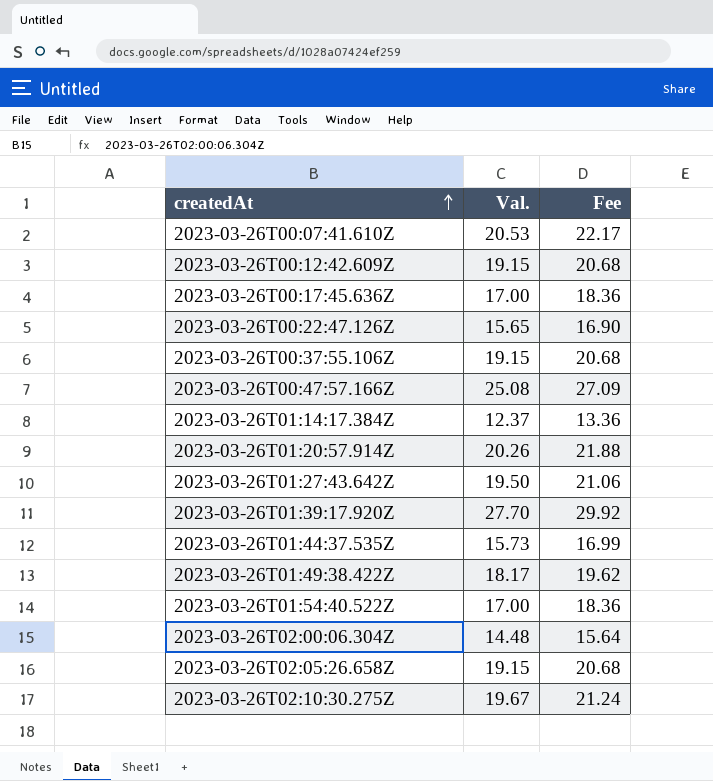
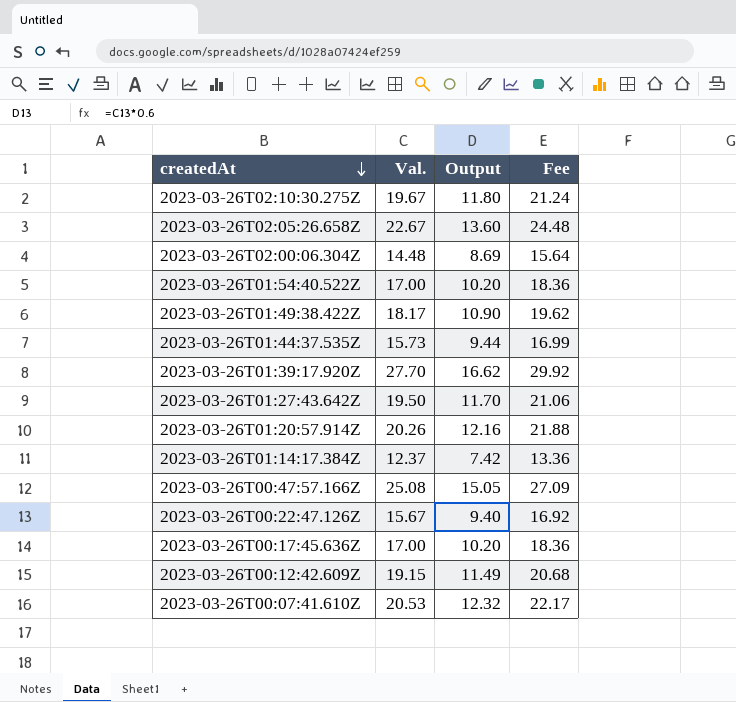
row order: createdAt ascending -> createdAt descending
column Output | formula: none -> [Val.] * 0.6
row 2023-03-26T00:37:55.106Z: 19.15 | 20.68 -> none
2023-03-26T02:05:26.658Z | Val.: 19.15 -> 22.67
2023-03-26T02:05:26.658Z | Fee: 20.68 -> 24.48
2023-03-26T00:22:47.126Z | Val.: 15.65 -> 15.67
2023-03-26T00:22:47.126Z | Fee: 16.90 -> 16.92

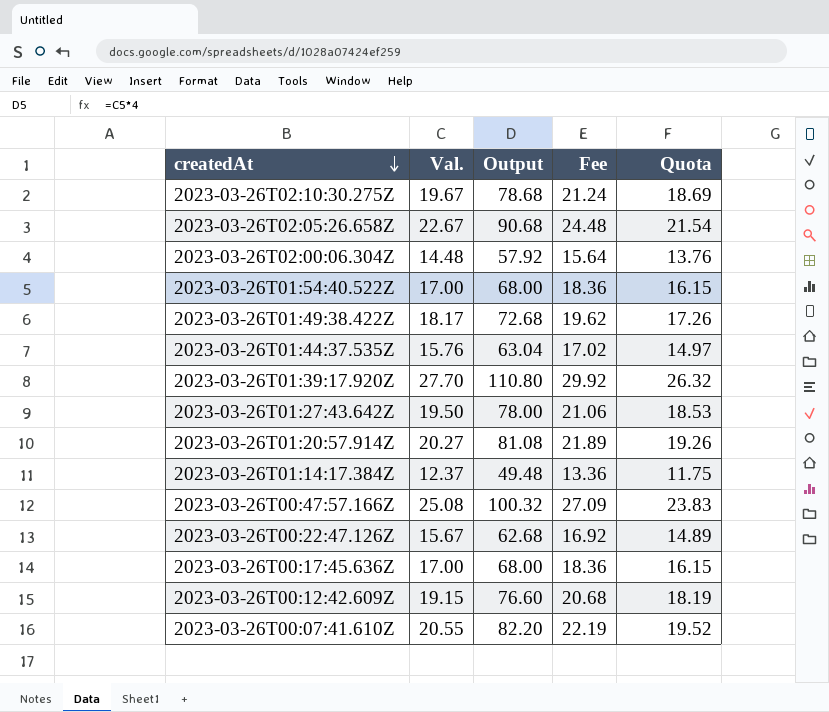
column Output | formula: [Val.] * 0.6 -> [Val.] * 4
column Quota | formula: none -> [Val.] * 0.95
2023-03-26T01:44:37.535Z | Val.: 15.73 -> 15.76
2023-03-26T01:44:37.535Z | Fee: 16.99 -> 17.02
2023-03-26T01:20:57.914Z | Val.: 20.26 -> 20.27
2023-03-26T01:20:57.914Z | Fee: 21.88 -> 21.89
2023-03-26T00:07:41.610Z | Val.: 20.53 -> 20.55
2023-03-26T00:07:41.610Z | Fee: 22.17 -> 22.19

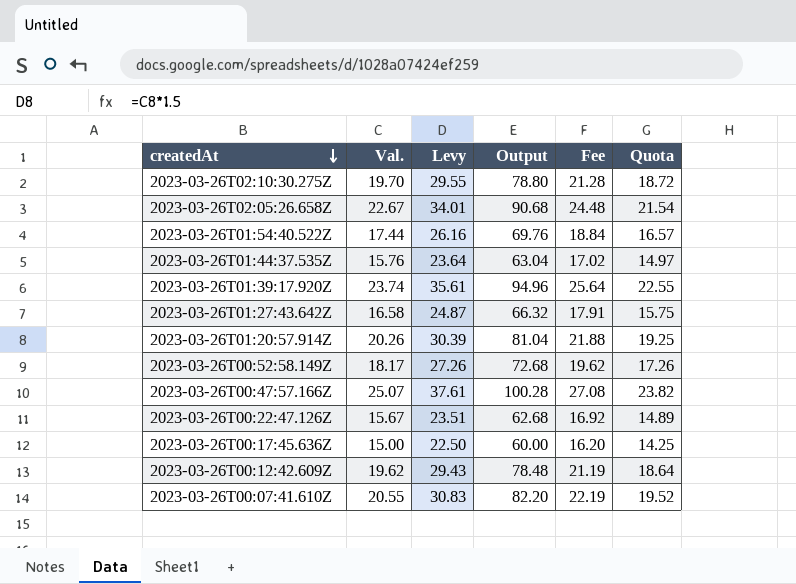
column Levy | formula: none -> [Val.] * 1.5
row 2023-03-26T02:00:06.304Z: 14.48 | 57.92 | 15.64 | 13.76 -> none
row 2023-03-26T01:49:38.422Z: 18.17 | 72.68 | 19.62 | 17.26 -> none
row 2023-03-26T01:14:17.384Z: 12.37 | 49.48 | 13.36 | 11.75 -> none
2023-03-26T02:10:30.275Z | Val.: 19.67 -> 19.70
2023-03-26T02:10:30.275Z | Output: 78.68 -> 78.80
2023-03-26T02:10:30.275Z | Fee: 21.24 -> 21.28
2023-03-26T02:10:30.275Z | Quota: 18.69 -> 18.72
2023-03-26T01:54:40.522Z | Val.: 17.00 -> 17.44
2023-03-26T01:54:40.522Z | Output: 68.00 -> 69.76
2023-03-26T01:54:40.522Z | Fee: 18.36 -> 18.84
2023-03-26T01:54:40.522Z | Quota: 16.15 -> 16.57
2023-03-26T01:39:17.920Z | Val.: 27.70 -> 23.74
2023-03-26T01:39:17.920Z | Output: 110.80 -> 94.96
2023-03-26T01:39:17.920Z | Fee: 29.92 -> 25.64
2023-03-26T01:39:17.920Z | Quota: 26.32 -> 22.55
2023-03-26T01:27:43.642Z | Val.: 19.50 -> 16.58
2023-03-26T01:27:43.642Z | Output: 78.00 -> 66.32
2023-03-26T01:27:43.642Z | Fee: 21.06 -> 17.91
2023-03-26T01:27:43.642Z | Quota: 18.53 -> 15.75
2023-03-26T01:20:57.914Z | Val.: 20.27 -> 20.26
2023-03-26T01:20:57.914Z | Output: 81.08 -> 81.04
2023-03-26T01:20:57.914Z | Fee: 21.89 -> 21.88
2023-03-26T01:20:57.914Z | Quota: 19.26 -> 19.25
row 2023-03-26T00:52:58.149Z: none -> 18.17 | 27.26 | 72.68 | 19.62 | 17.26
2023-03-26T00:47:57.166Z | Val.: 25.08 -> 25.07
2023-03-26T00:47:57.166Z | Output: 100.32 -> 100.28
2023-03-26T00:47:57.166Z | Fee: 27.09 -> 27.08
2023-03-26T00:47:57.166Z | Quota: 23.83 -> 23.82
2023-03-26T00:17:45.636Z | Val.: 17.00 -> 15.00
2023-03-26T00:17:45.636Z | Output: 68.00 -> 60.00
2023-03-26T00:17:45.636Z | Fee: 18.36 -> 16.20
2023-03-26T00:17:45.636Z | Quota: 16.15 -> 14.25
2023-03-26T00:12:42.609Z | Val.: 19.15 -> 19.62
2023-03-26T00:12:42.609Z | Output: 76.60 -> 78.48
2023-03-26T00:12:42.609Z | Fee: 20.68 -> 21.19
2023-03-26T00:12:42.609Z | Quota: 18.19 -> 18.64

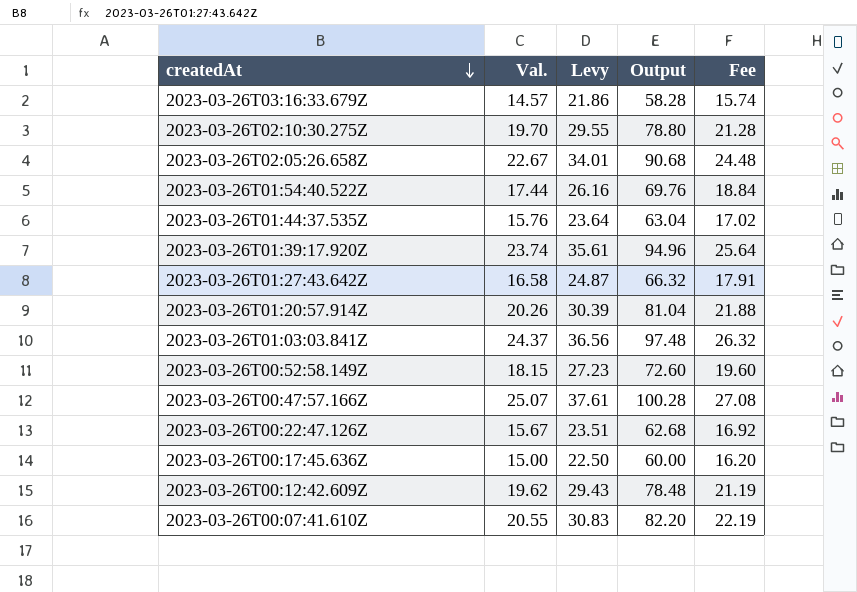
column Quota | formula: [Val.] * 0.95 -> none
row 2023-03-26T03:16:33.679Z: none -> 14.57 | 21.86 | 58.28 | 15.74
row 2023-03-26T01:03:03.841Z: none -> 24.37 | 36.56 | 97.48 | 26.32
2023-03-26T00:52:58.149Z | Val.: 18.17 -> 18.15
2023-03-26T00:52:58.149Z | Levy: 27.26 -> 27.23
2023-03-26T00:52:58.149Z | Output: 72.68 -> 72.60
2023-03-26T00:52:58.149Z | Fee: 19.62 -> 19.60

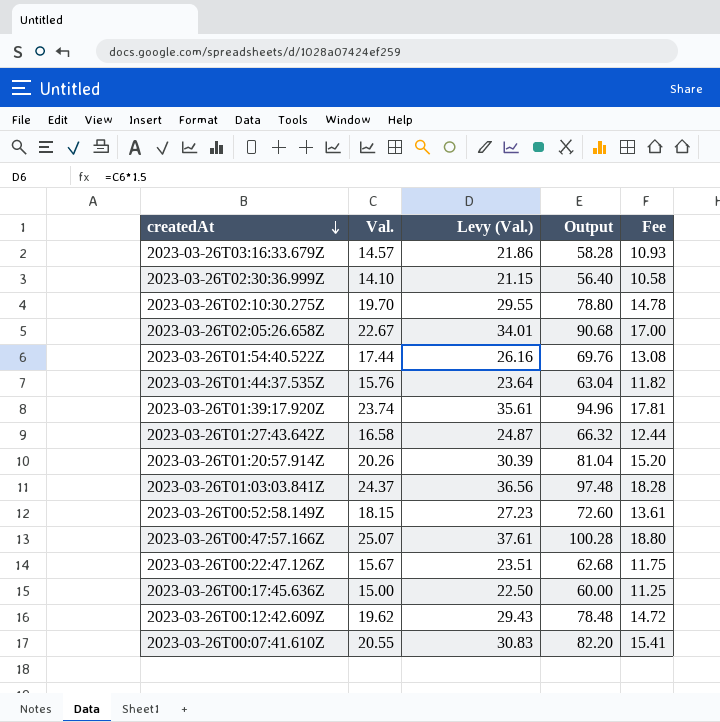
column name: Levy -> Levy (Val.)
column Fee | formula: [Val.] * 1.08 -> [Val.] * 0.75
row 2023-03-26T02:30:36.999Z: none -> 14.10 | 21.15 | 56.40 | 10.58

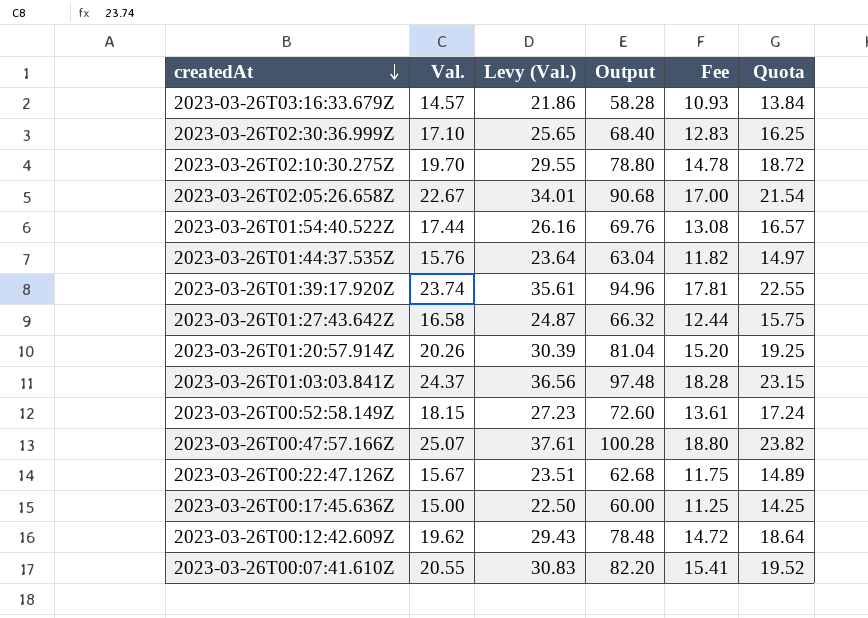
column Quota | formula: none -> [Val.] * 0.95
2023-03-26T02:30:36.999Z | Val.: 14.10 -> 17.10
2023-03-26T02:30:36.999Z | Levy (Val.): 21.15 -> 25.65
2023-03-26T02:30:36.999Z | Output: 56.40 -> 68.40
2023-03-26T02:30:36.999Z | Fee: 10.58 -> 12.83

